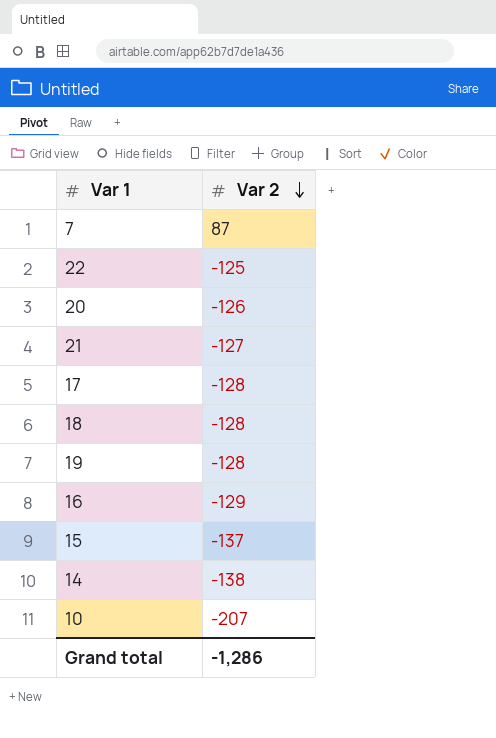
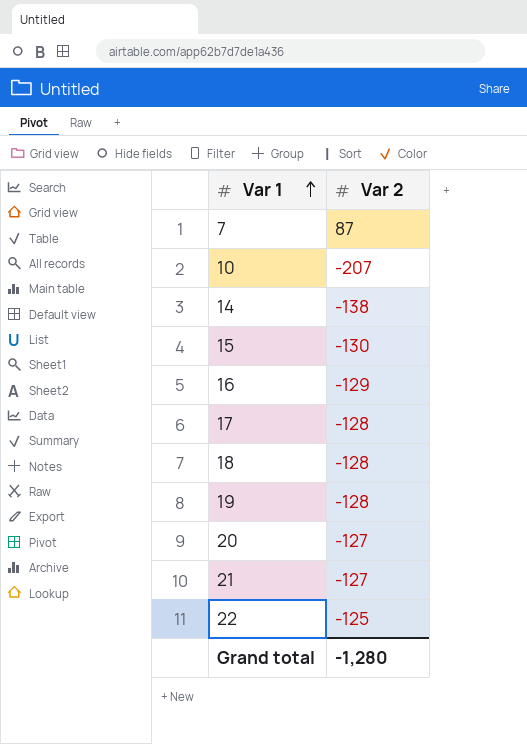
row order: Var 2 descending -> Var 1 ascending
15 | Var 2: -137 -> -130
20 | Var 2: -126 -> -127
Grand total | Var 2: -1,286 -> -1,280

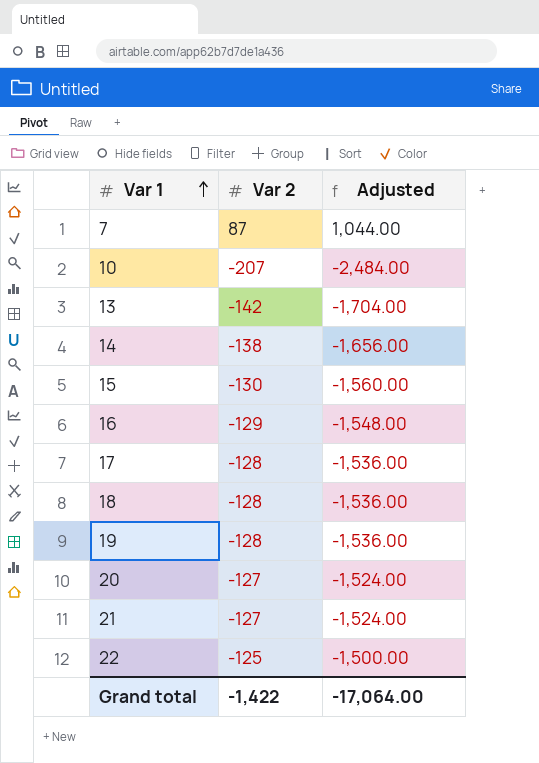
column Adjusted | formula: none -> [Var 2] * 12
row 13: none -> -142 | -1,704.00
Grand total | Var 2: -1,280 -> -1,422

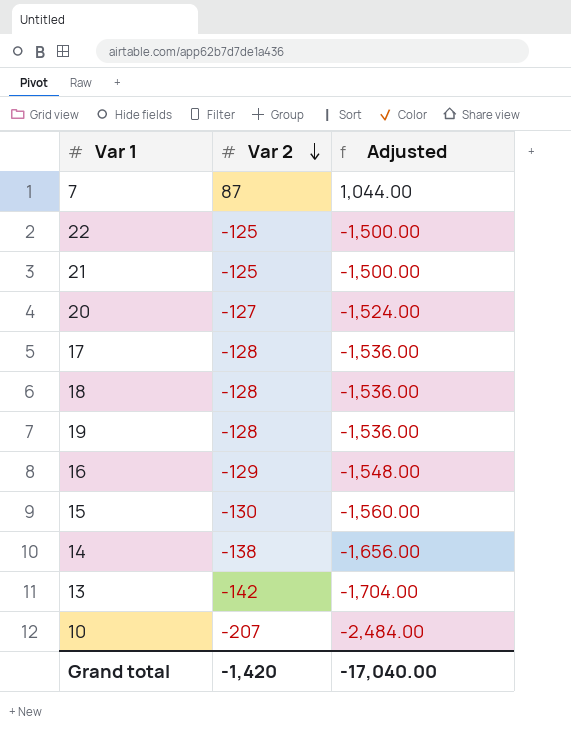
row order: Var 1 ascending -> Var 2 descending
21 | Var 2: -127 -> -125
21 | Adjusted: -1,524.00 -> -1,500.00
Grand total | Var 2: -1,422 -> -1,420
Grand total | Adjusted: -17,064.00 -> -17,040.00

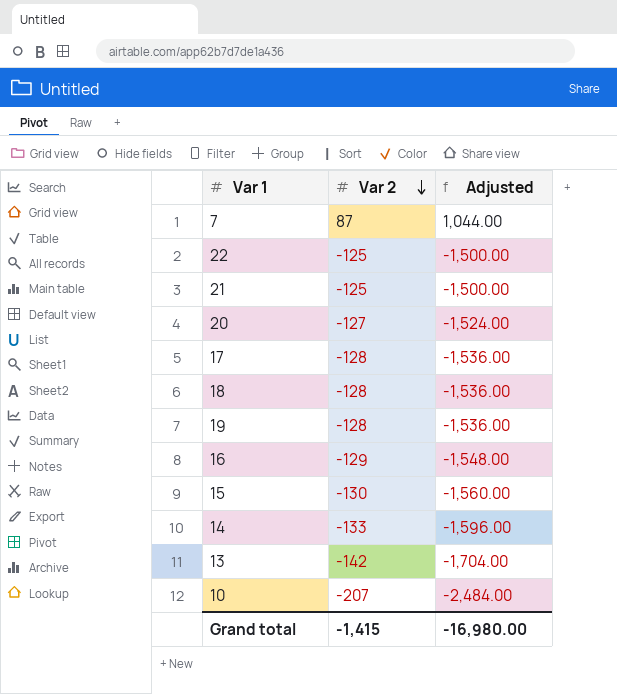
14 | Var 2: -138 -> -133
14 | Adjusted: -1,656.00 -> -1,596.00
Grand total | Var 2: -1,420 -> -1,415
Grand total | Adjusted: -17,040.00 -> -16,980.00

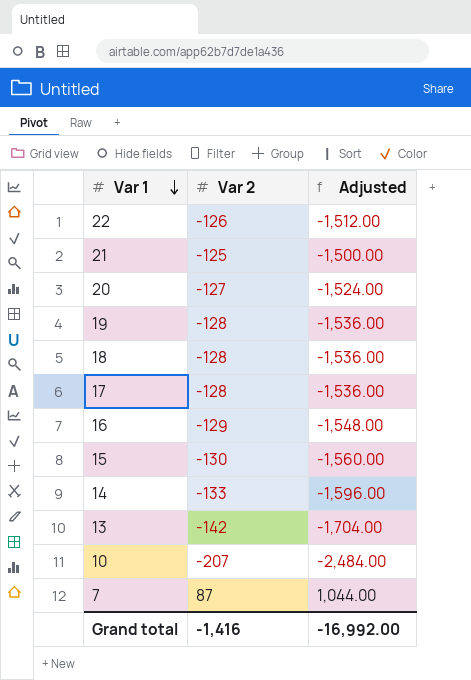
row order: Var 2 descending -> Var 1 descending
22 | Var 2: -125 -> -126
22 | Adjusted: -1,500.00 -> -1,512.00
Grand total | Var 2: -1,415 -> -1,416
Grand total | Adjusted: -16,980.00 -> -16,992.00

